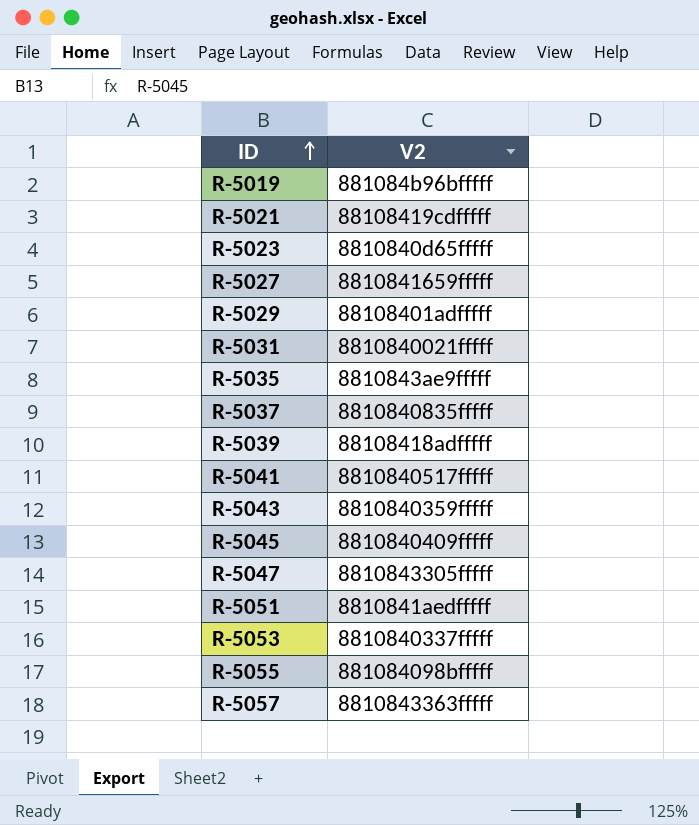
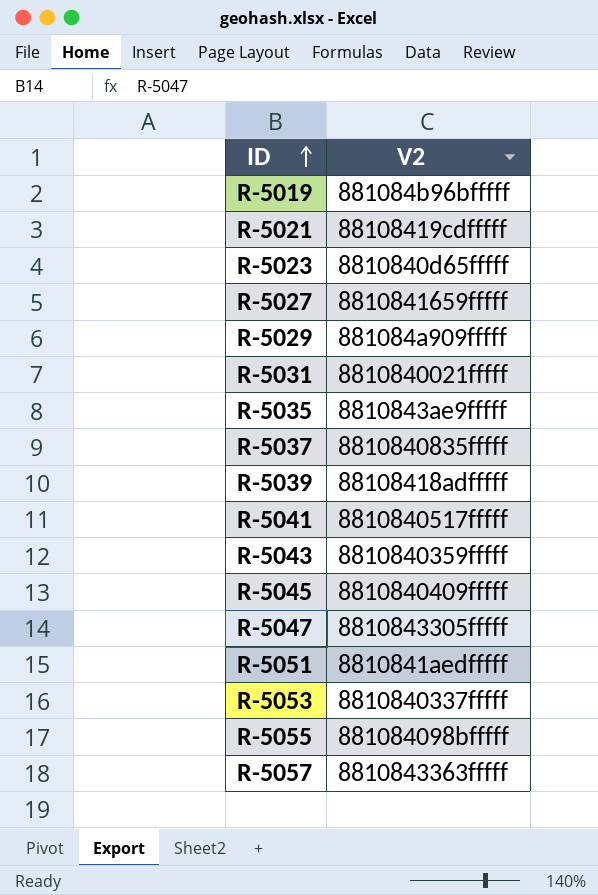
R-5029 | V2: 88108401adfffff -> 881084a909fffff

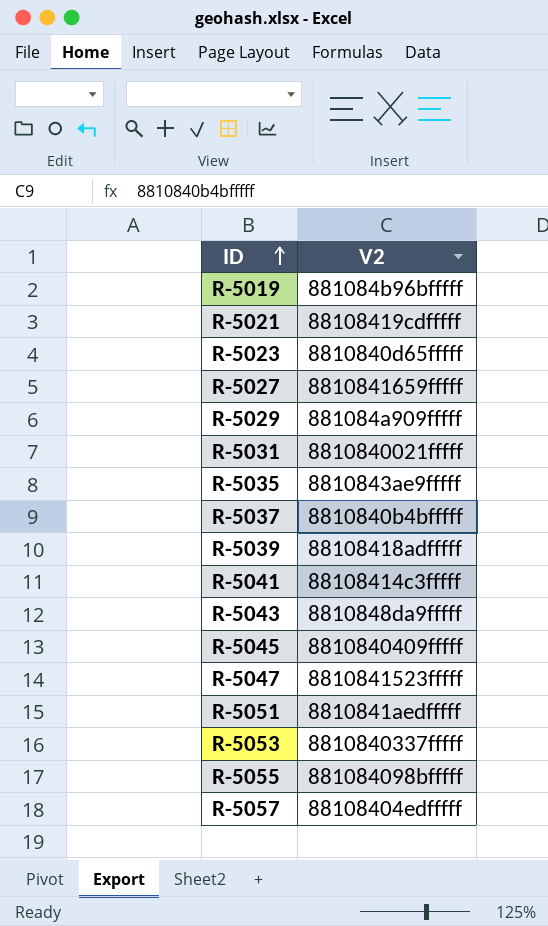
R-5037 | V2: 8810840835fffff -> 8810840b4bfffff
R-5041 | V2: 8810840517fffff -> 88108414c3fffff
R-5043 | V2: 8810840359fffff -> 8810848da9fffff
R-5047 | V2: 8810843305fffff -> 8810841523fffff
R-5057 | V2: 8810843363fffff -> 88108404edfffff

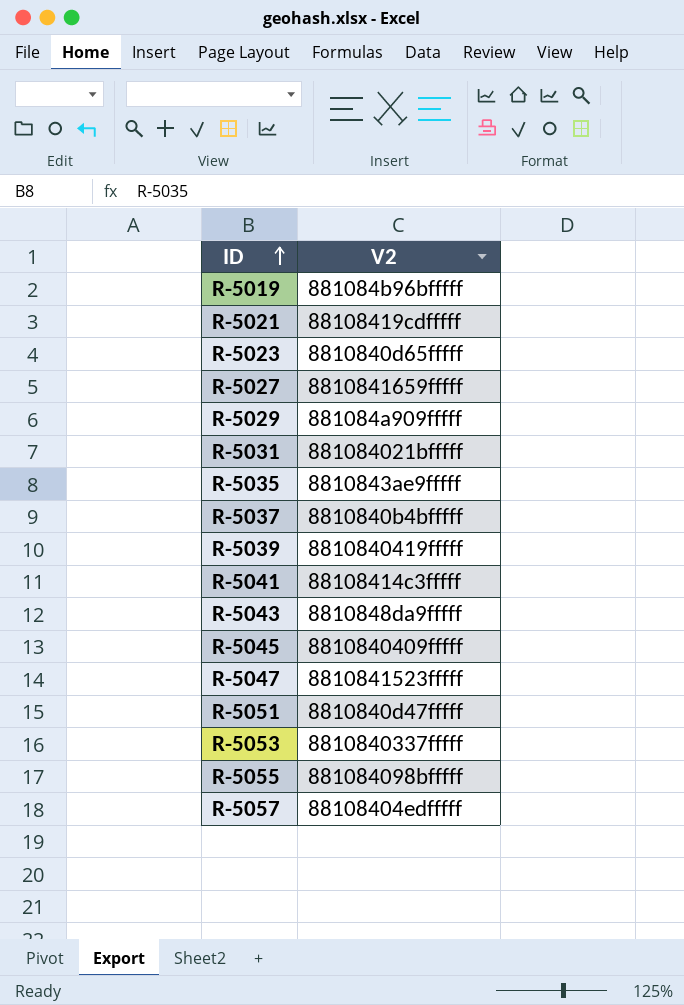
R-5031 | V2: 8810840021fffff -> 881084021bfffff
R-5039 | V2: 88108418adfffff -> 8810840419fffff
R-5051 | V2: 8810841aedfffff -> 8810840d47fffff

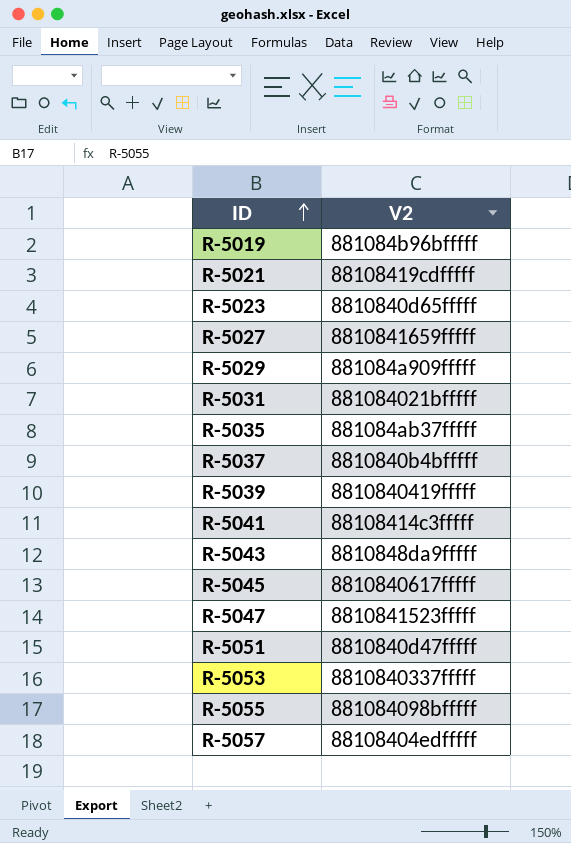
R-5035 | V2: 8810843ae9fffff -> 881084ab37fffff
R-5045 | V2: 8810840409fffff -> 8810840617fffff

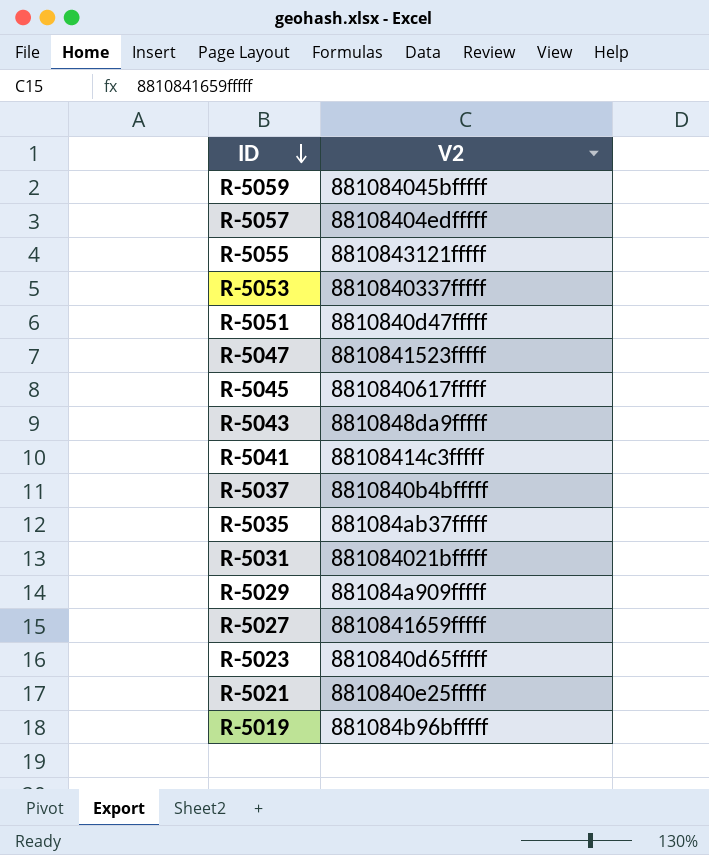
row order: ID ascending -> ID descending
row R-5039: 8810840419fffff -> none
row R-5059: none -> 881084045bfffff
R-5055 | V2: 881084098bfffff -> 8810843121fffff
R-5021 | V2: 88108419cdfffff -> 8810840e25fffff

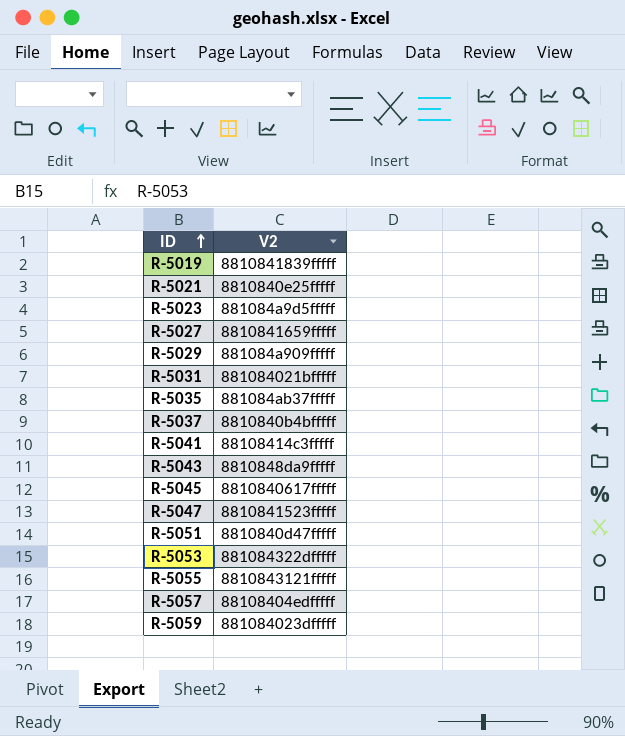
row order: ID descending -> ID ascending
R-5019 | V2: 881084b96bfffff -> 8810841839fffff
R-5023 | V2: 8810840d65fffff -> 881084a9d5fffff
R-5053 | V2: 8810840337fffff -> 881084322dfffff
R-5059 | V2: 881084045bfffff -> 881084023dfffff

